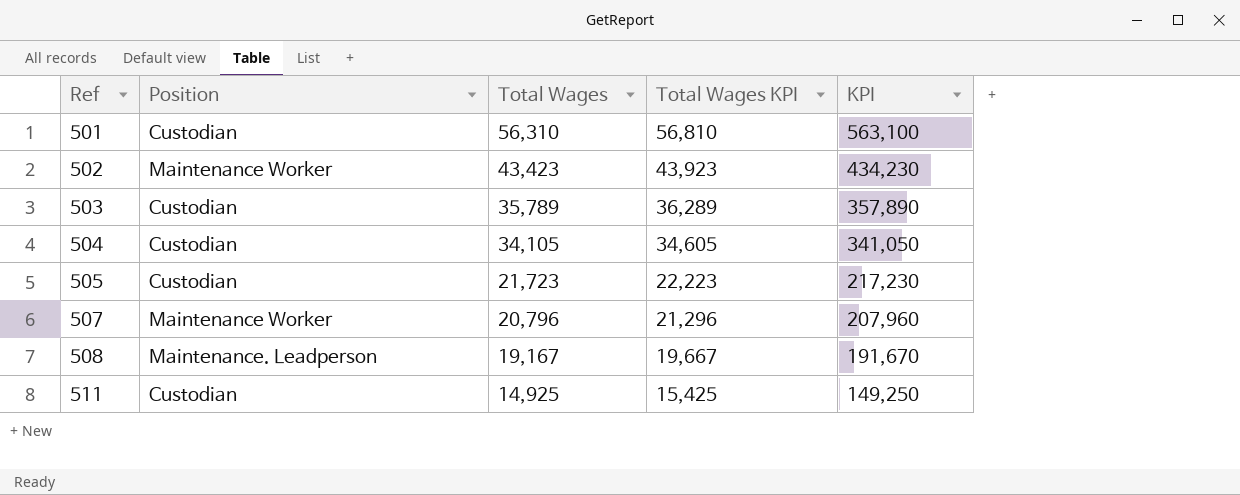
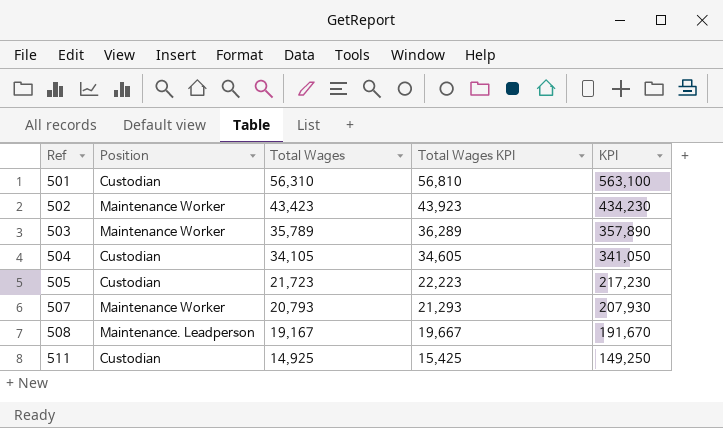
503 | Position: Custodian -> Maintenance Worker
507 | Total Wages: 20,796 -> 20,793
507 | Total Wages KPI: 21,296 -> 21,293
507 | KPI: 207,960 -> 207,930

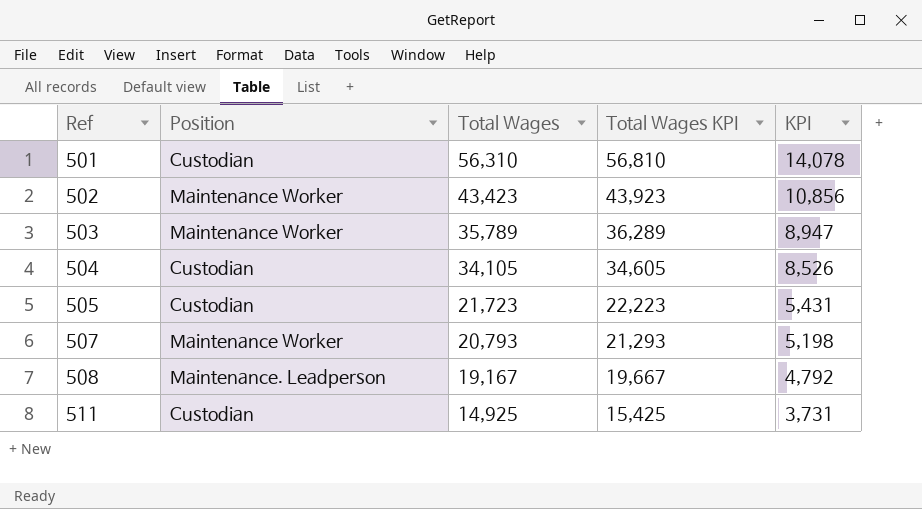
column KPI | formula: [Total Wages] * 10 -> [Total Wages] * 0.25

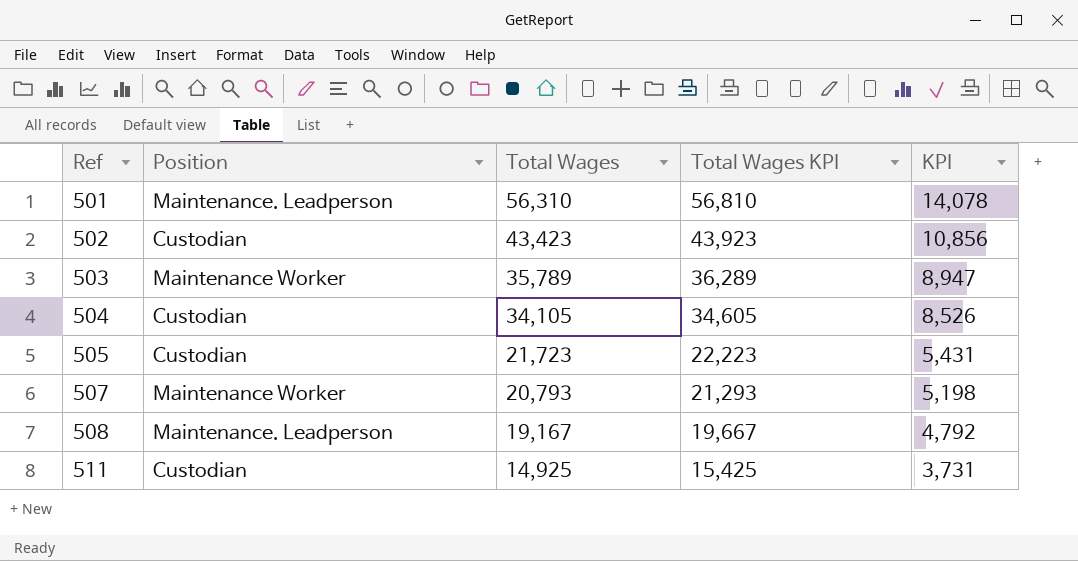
501 | Position: Custodian -> Maintenance. Leadperson
502 | Position: Maintenance Worker -> Custodian

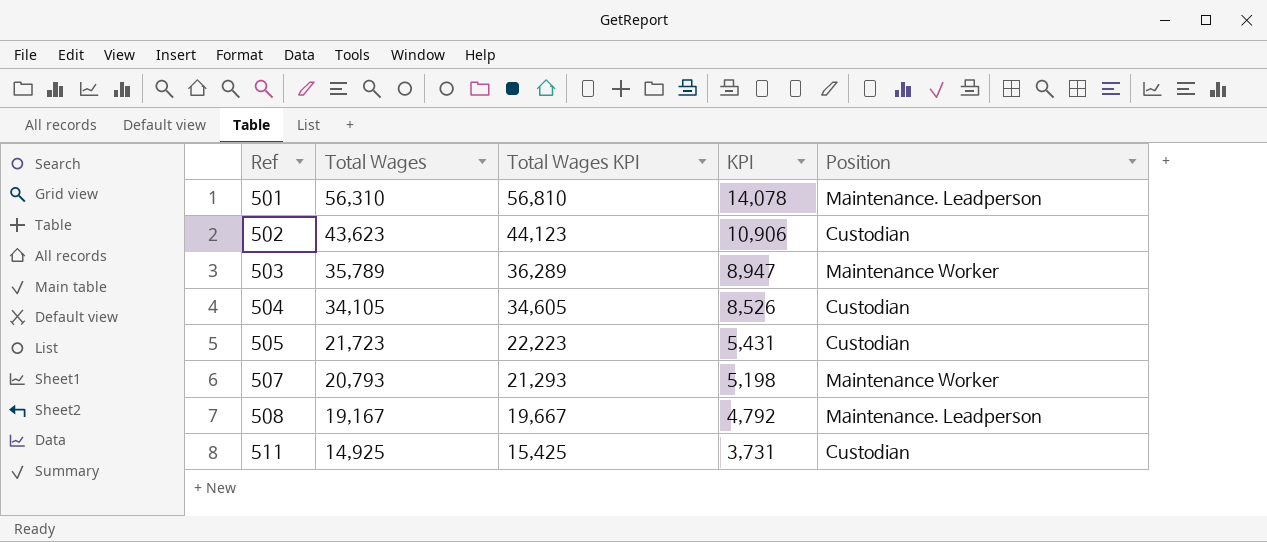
column Position | position: 2 -> 5
502 | Total Wages: 43,423 -> 43,623
502 | Total Wages KPI: 43,923 -> 44,123
502 | KPI: 10,856 -> 10,906

